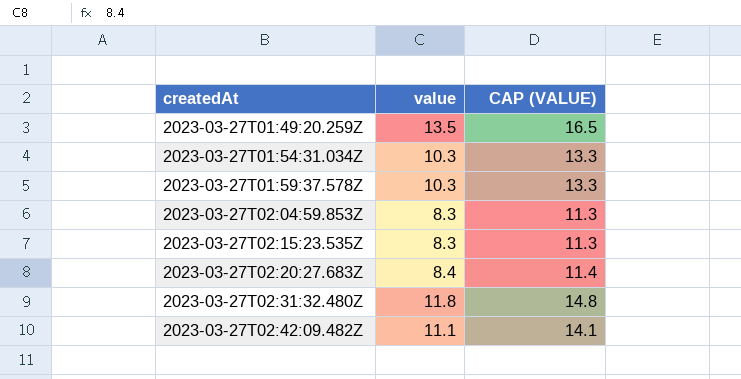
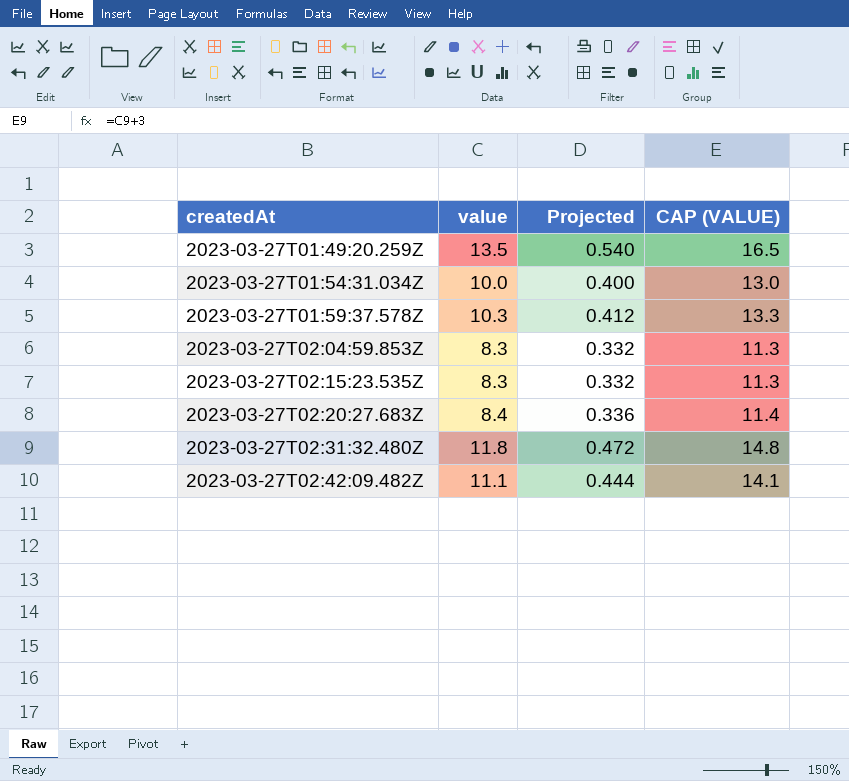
column Projected | formula: none -> [value] * 0.04
2023-03-27T01:54:31.034Z | value: 10.3 -> 10.0
2023-03-27T01:54:31.034Z | CAP (VALUE): 13.3 -> 13.0

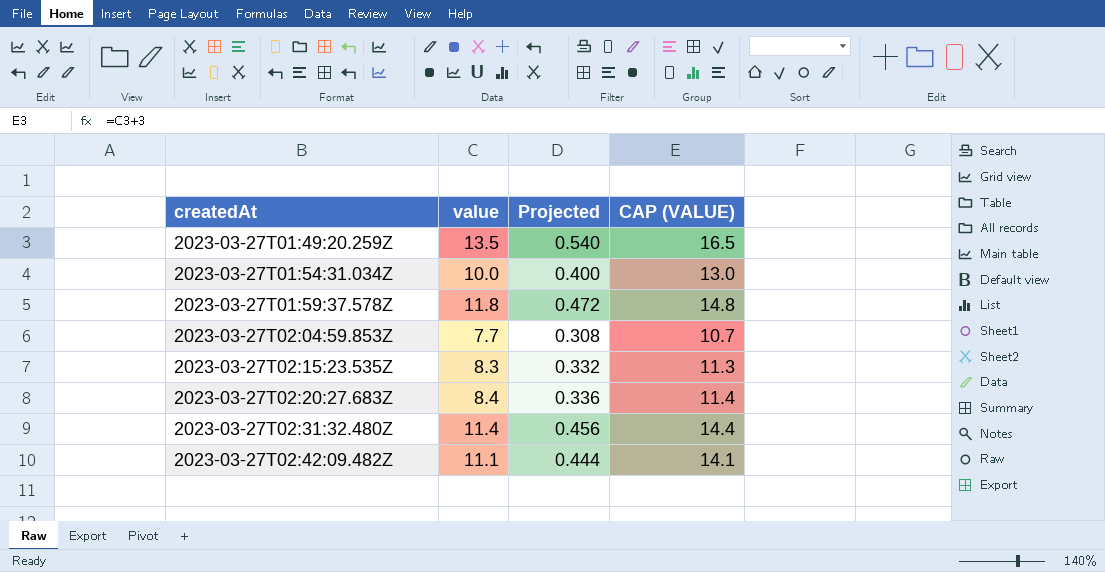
2023-03-27T01:59:37.578Z | value: 10.3 -> 11.8
2023-03-27T01:59:37.578Z | Projected: 0.412 -> 0.472
2023-03-27T01:59:37.578Z | CAP (VALUE): 13.3 -> 14.8
2023-03-27T02:04:59.853Z | value: 8.3 -> 7.7
2023-03-27T02:04:59.853Z | Projected: 0.332 -> 0.308
2023-03-27T02:04:59.853Z | CAP (VALUE): 11.3 -> 10.7
2023-03-27T02:31:32.480Z | value: 11.8 -> 11.4
2023-03-27T02:31:32.480Z | Projected: 0.472 -> 0.456
2023-03-27T02:31:32.480Z | CAP (VALUE): 14.8 -> 14.4

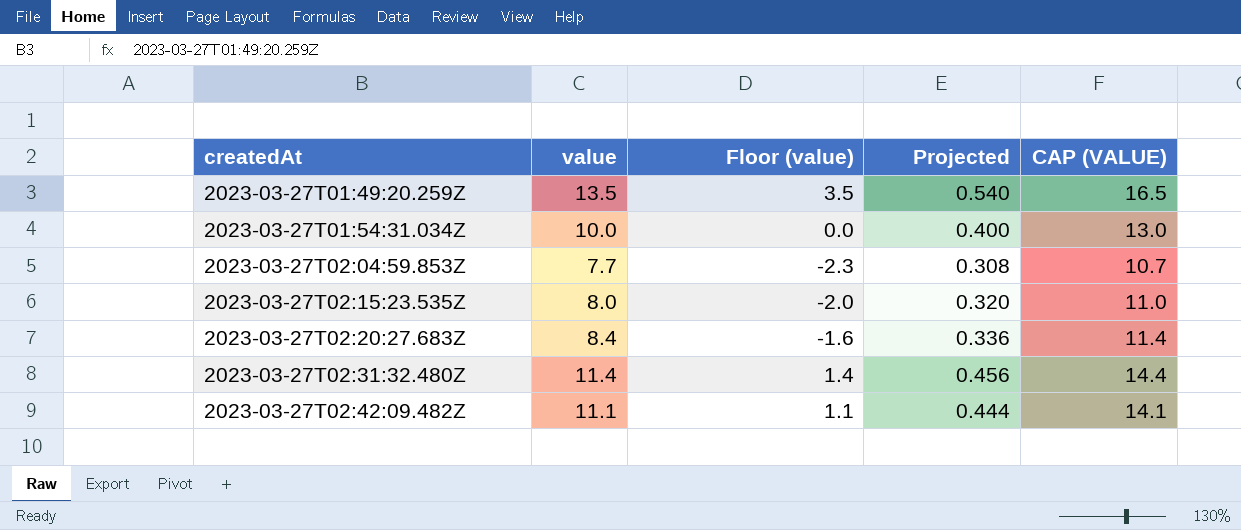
column Floor (value) | formula: none -> [value] - 10
row 2023-03-27T01:59:37.578Z: 11.8 | 0.472 | 14.8 -> none
2023-03-27T02:15:23.535Z | value: 8.3 -> 8.0
2023-03-27T02:15:23.535Z | Projected: 0.332 -> 0.320
2023-03-27T02:15:23.535Z | CAP (VALUE): 11.3 -> 11.0

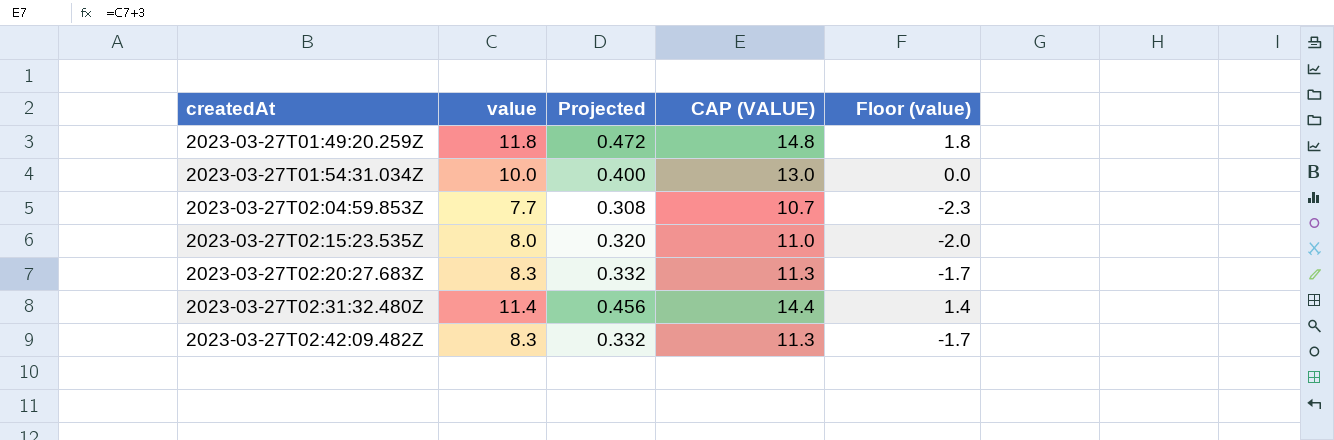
column Floor (value) | position: 3 -> 5
2023-03-27T01:49:20.259Z | value: 13.5 -> 11.8
2023-03-27T01:49:20.259Z | Projected: 0.540 -> 0.472
2023-03-27T01:49:20.259Z | CAP (VALUE): 16.5 -> 14.8
2023-03-27T01:49:20.259Z | Floor (value): 3.5 -> 1.8
2023-03-27T02:20:27.683Z | value: 8.4 -> 8.3
2023-03-27T02:20:27.683Z | Projected: 0.336 -> 0.332
2023-03-27T02:20:27.683Z | CAP (VALUE): 11.4 -> 11.3
2023-03-27T02:20:27.683Z | Floor (value): -1.6 -> -1.7
2023-03-27T02:42:09.482Z | value: 11.1 -> 8.3
2023-03-27T02:42:09.482Z | Projected: 0.444 -> 0.332
2023-03-27T02:42:09.482Z | CAP (VALUE): 14.1 -> 11.3
2023-03-27T02:42:09.482Z | Floor (value): 1.1 -> -1.7

